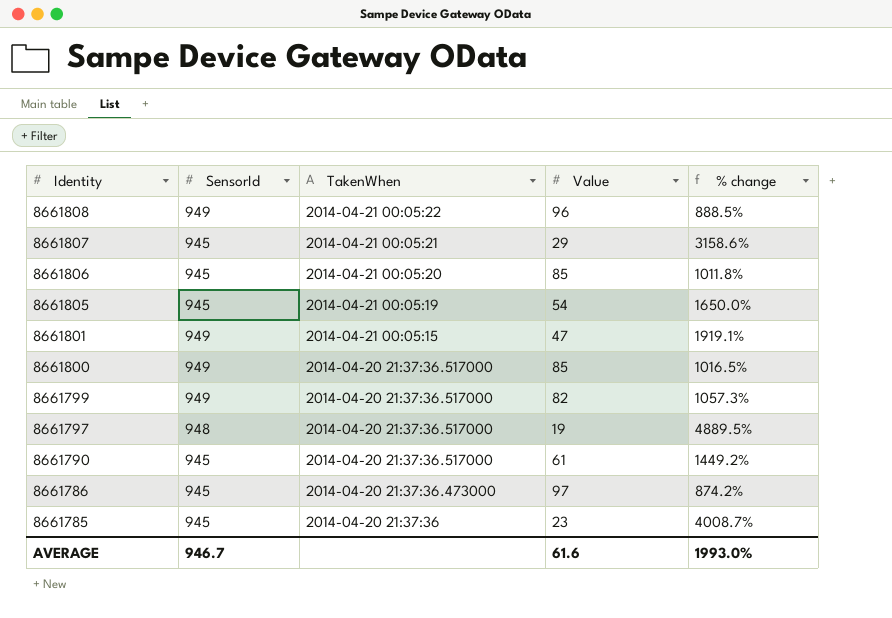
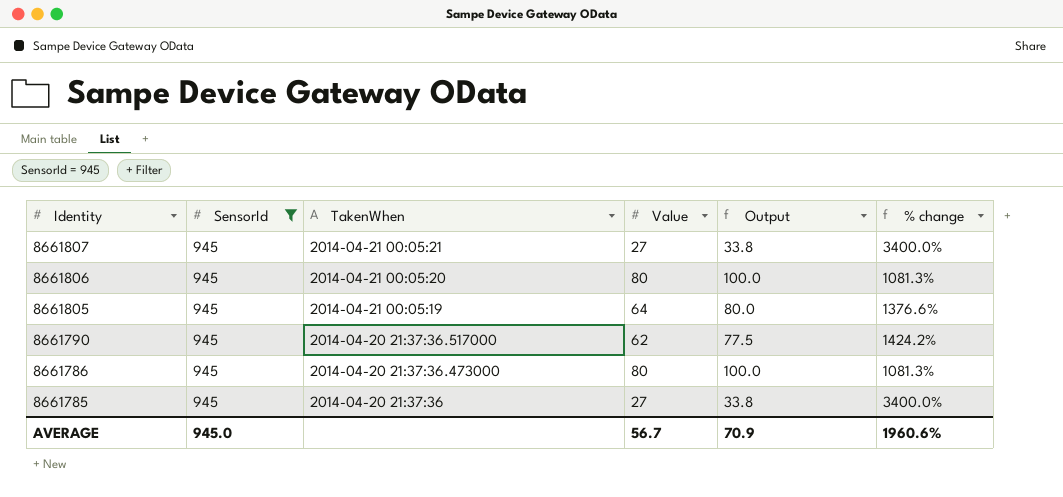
filter: none -> SensorId = 945
column Output | formula: none -> [Value] * 1.25
8661807 | Value: 29 -> 27
8661807 | % change: 3158.6% -> 3400.0%
8661806 | Value: 85 -> 80
8661806 | % change: 1011.8% -> 1081.3%
8661805 | Value: 54 -> 64
8661805 | % change: 1650.0% -> 1376.6%
8661790 | Value: 61 -> 62
8661790 | % change: 1449.2% -> 1424.2%
8661786 | Value: 97 -> 80
8661786 | % change: 874.2% -> 1081.3%
8661785 | Value: 23 -> 27
8661785 | % change: 4008.7% -> 3400.0%
AVERAGE | SensorId: 946.7 -> 945.0
AVERAGE | Value: 61.6 -> 56.7
AVERAGE | % change: 1993.0% -> 1960.6%

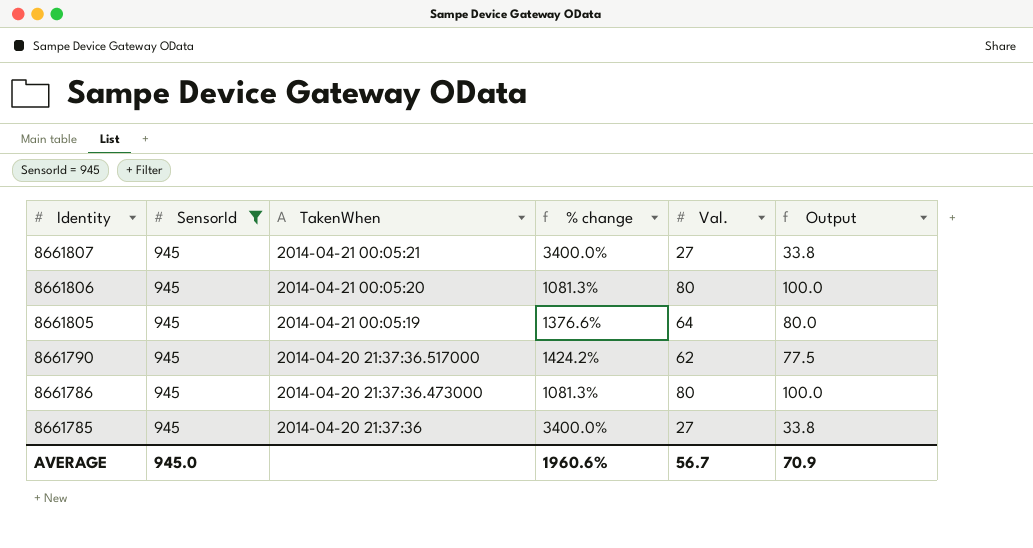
column % change | position: 6 -> 4
column name: Value -> Val.

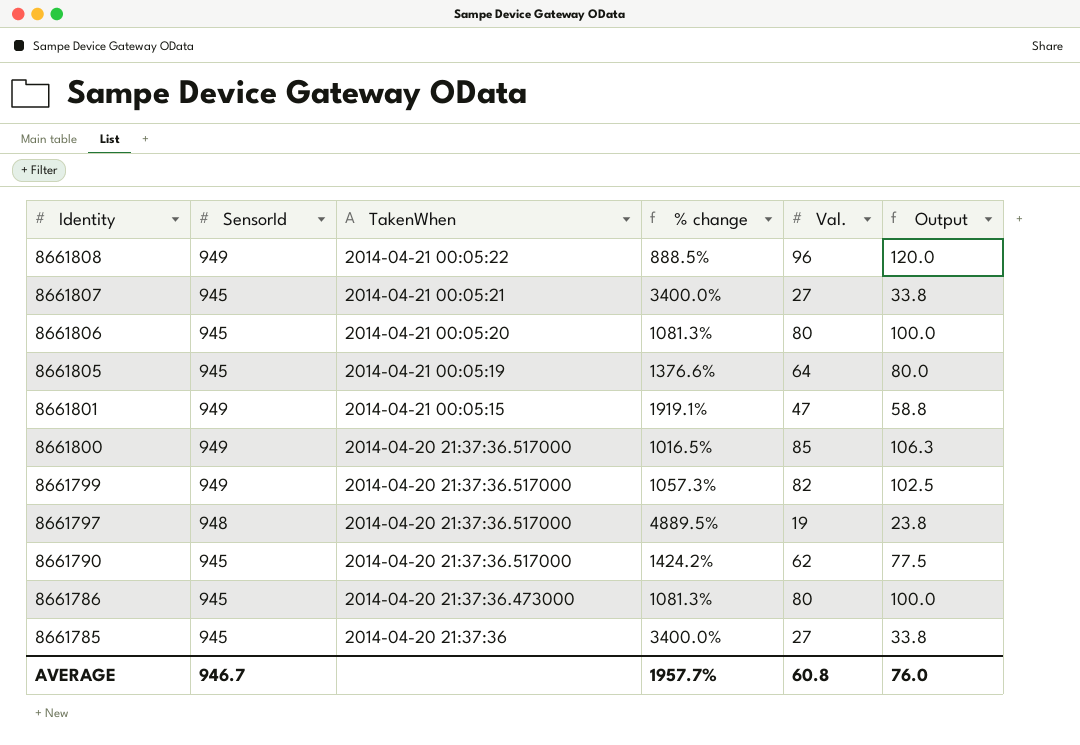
filter: SensorId = 945 -> none
AVERAGE | SensorId: 945.0 -> 946.7
AVERAGE | % change: 1960.6% -> 1957.7%
AVERAGE | Val.: 56.7 -> 60.8
AVERAGE | Output: 70.9 -> 76.0

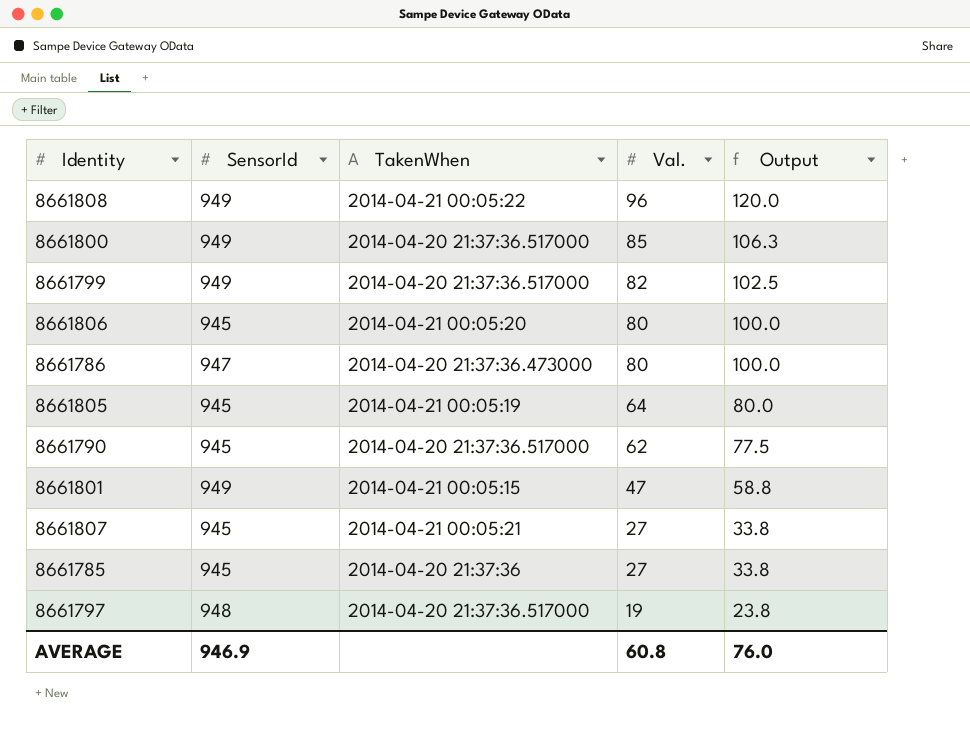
row order: Identity descending -> Val. descending
column % change | formula: ([SensorId] - [Val.]) / [Val.] -> none
8661786 | SensorId: 945 -> 947
AVERAGE | SensorId: 946.7 -> 946.9

